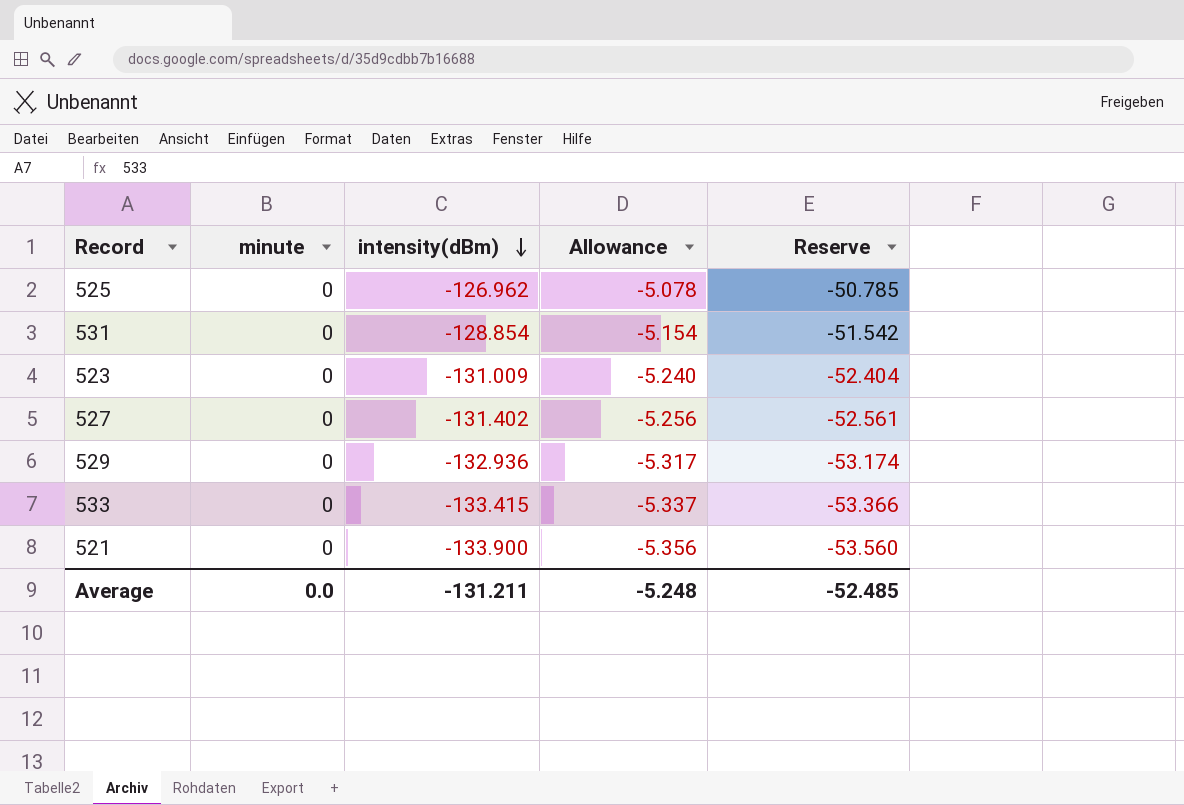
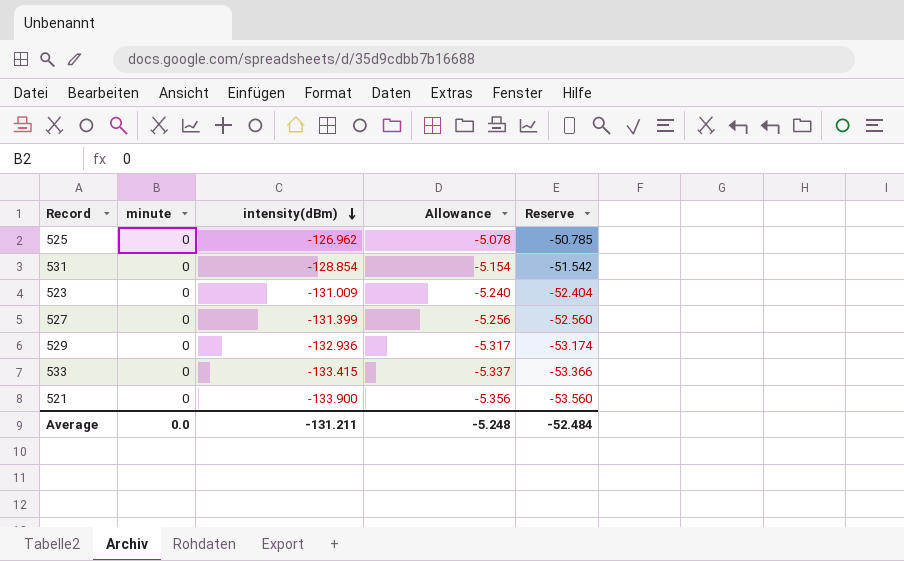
527 | intensity(dBm): -131.402 -> -131.399
527 | Reserve: -52.561 -> -52.560
Average | Reserve: -52.485 -> -52.484

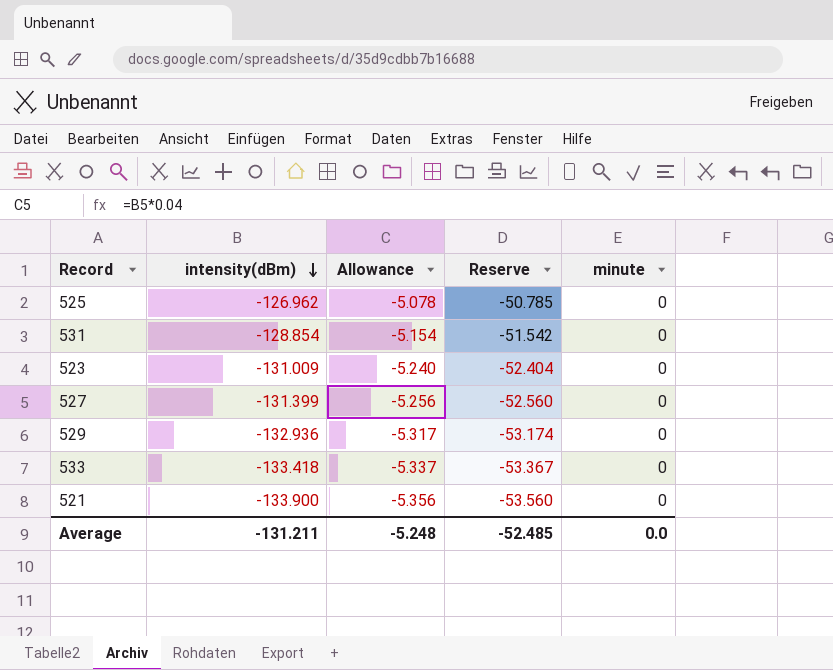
column minute | position: 2 -> 5
533 | intensity(dBm): -133.415 -> -133.418
533 | Reserve: -53.366 -> -53.367
Average | Reserve: -52.484 -> -52.485

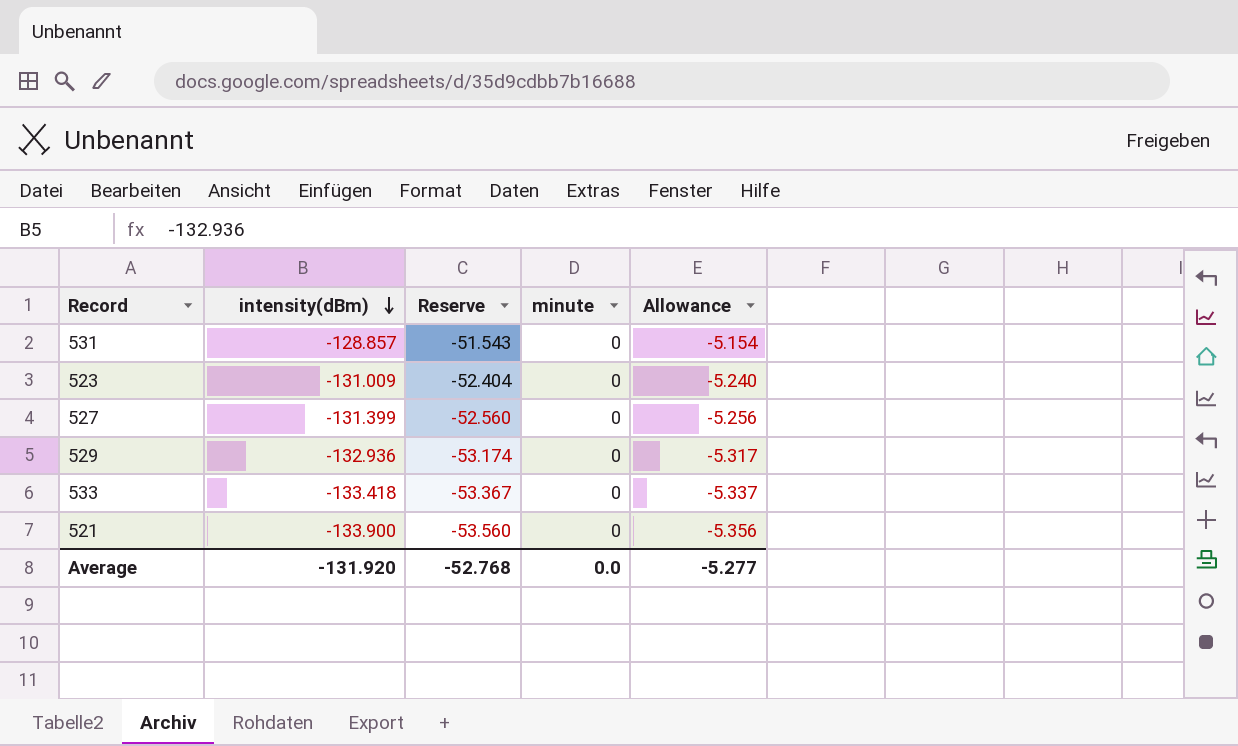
column Allowance | position: 3 -> 5
row 525: -126.962 | -5.078 | -50.785 | 0 -> none
531 | intensity(dBm): -128.854 -> -128.857
531 | Reserve: -51.542 -> -51.543
Average | intensity(dBm): -131.211 -> -131.920
Average | Reserve: -52.485 -> -52.768
Average | Allowance: -5.248 -> -5.277

